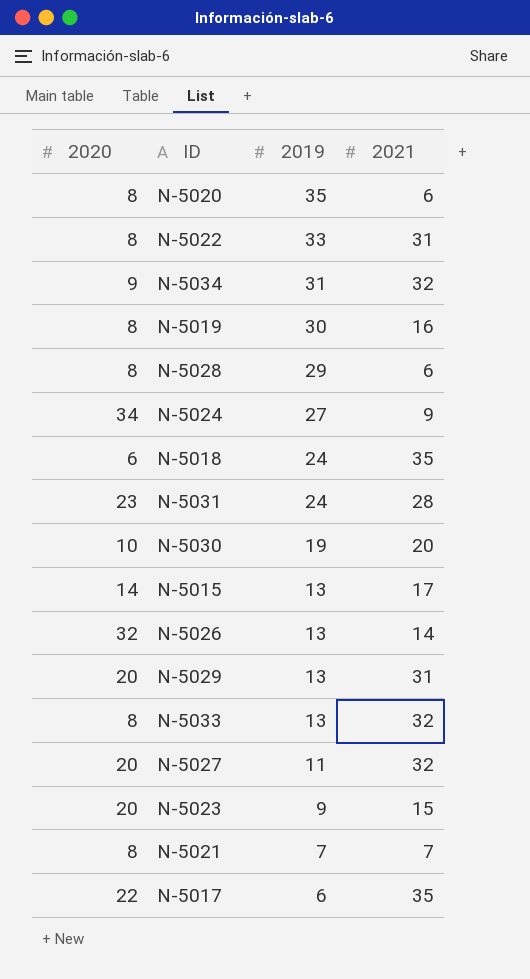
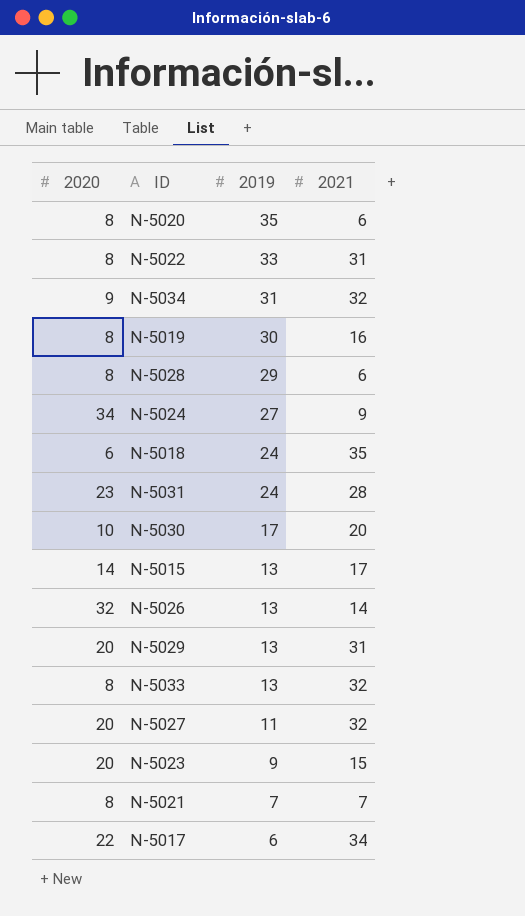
N-5030 | 2019: 19 -> 17
N-5017 | 2021: 35 -> 34

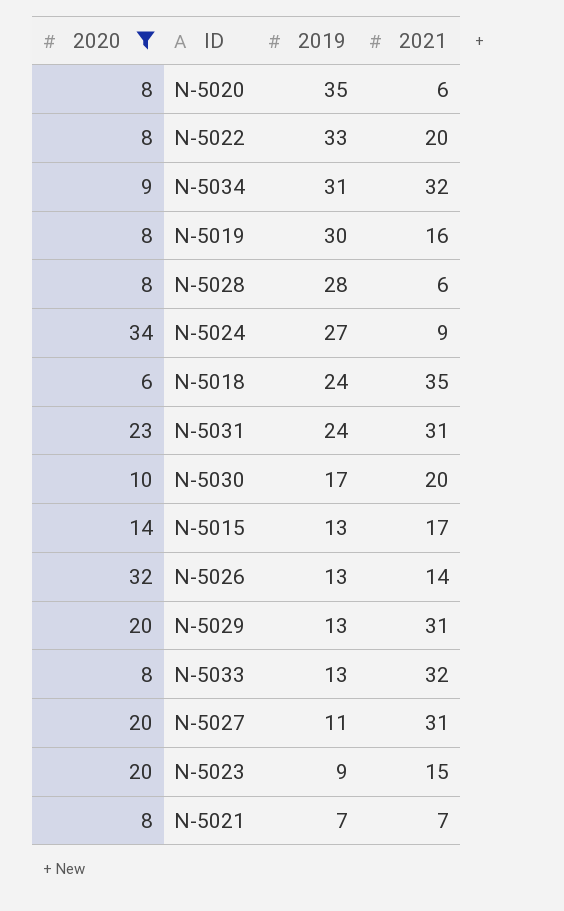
filter: none -> 2020 != 22
N-5022 | 2021: 31 -> 20
N-5028 | 2019: 29 -> 28
N-5031 | 2021: 28 -> 31
N-5027 | 2021: 32 -> 31

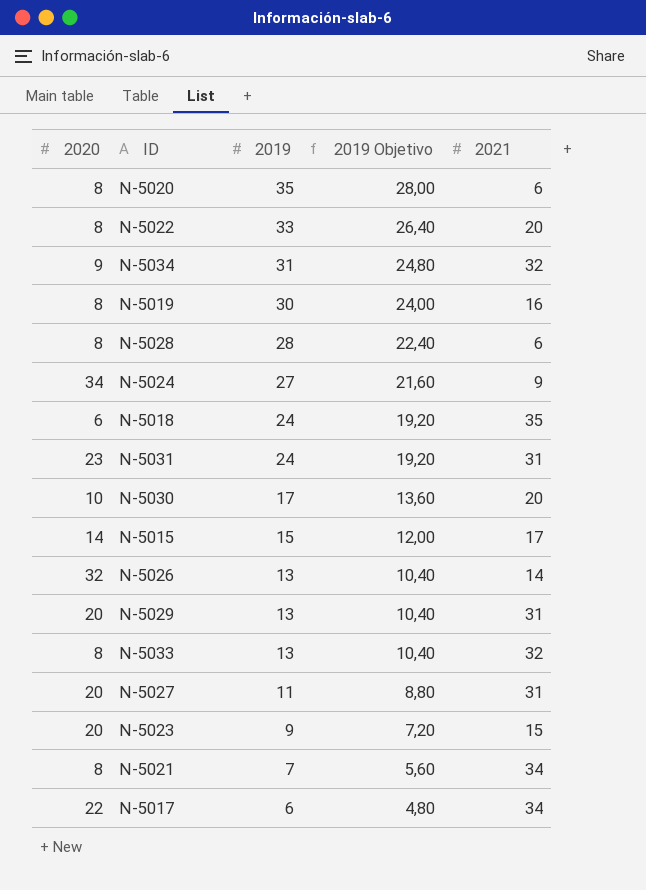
filter: 2020 != 22 -> none
column 2019 Objetivo | formula: none -> [2019] * 0,8
N-5015 | 2019: 13 -> 15
N-5021 | 2021: 7 -> 34

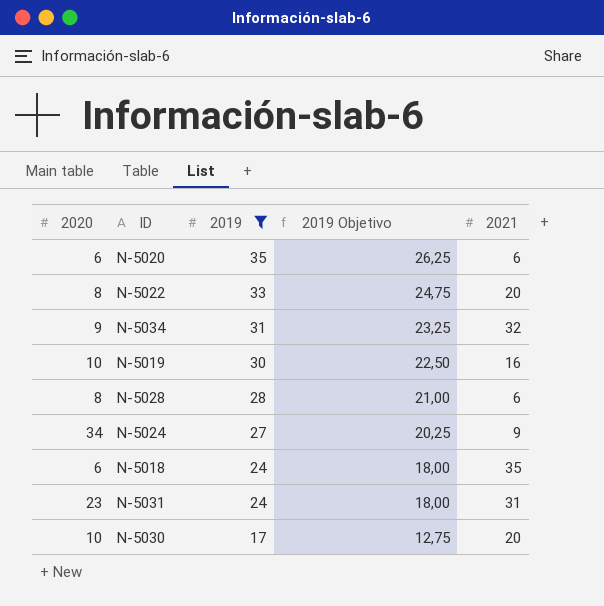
filter: none -> 2019 >= 17
column 2019 Objetivo | formula: [2019] * 0,8 -> [2019] * 0,75
N-5020 | 2020: 8 -> 6
N-5019 | 2020: 8 -> 10

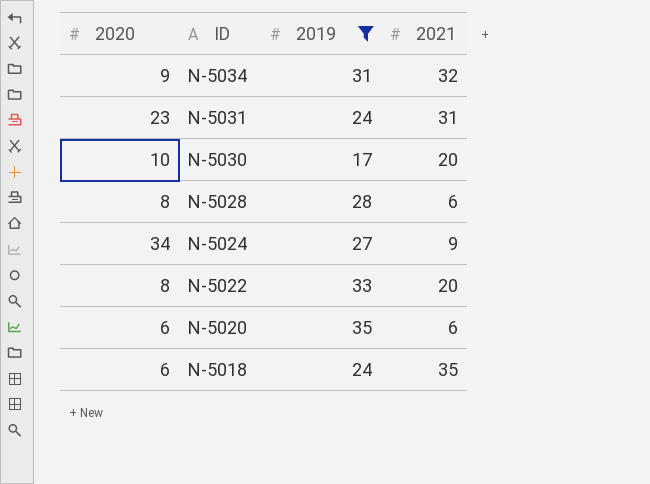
row order: 2019 descending -> ID descending
column 2019 Objetivo | formula: [2019] * 0,75 -> none
row N-5019: 10 | 30 | 22,50 | 16 -> none

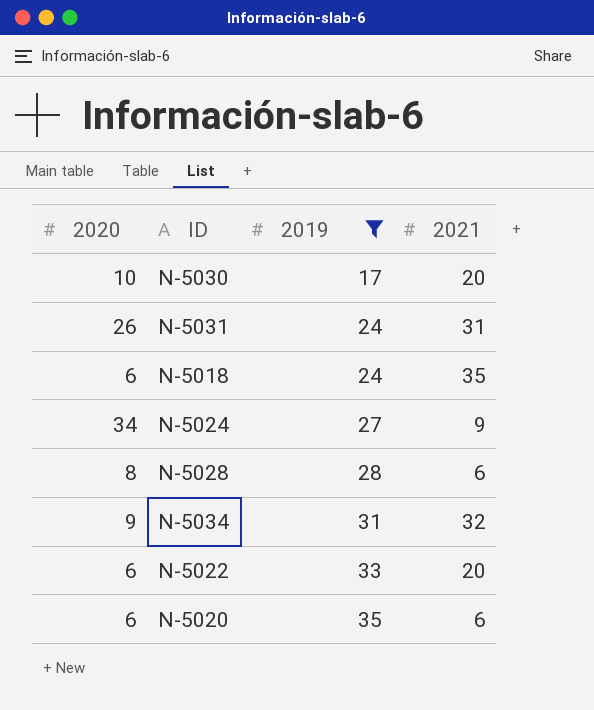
row order: ID descending -> 2019 ascending
N-5031 | 2020: 23 -> 26
N-5022 | 2020: 8 -> 6

